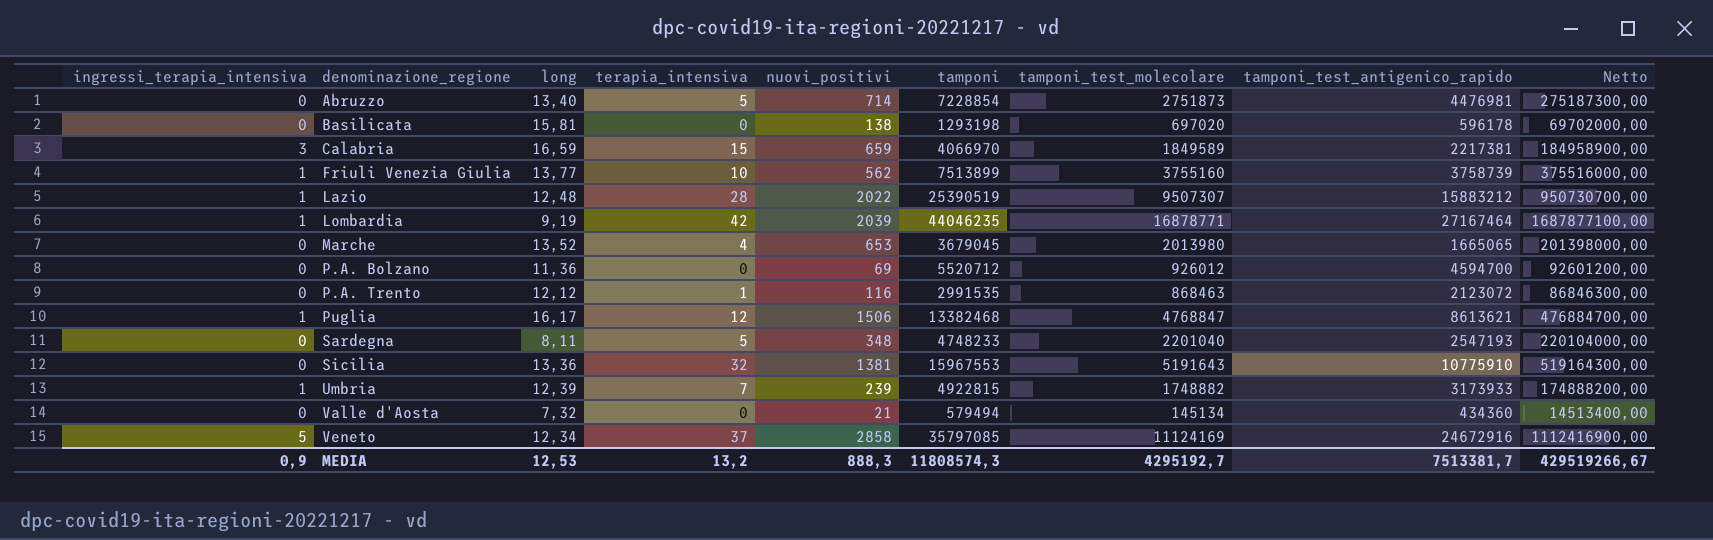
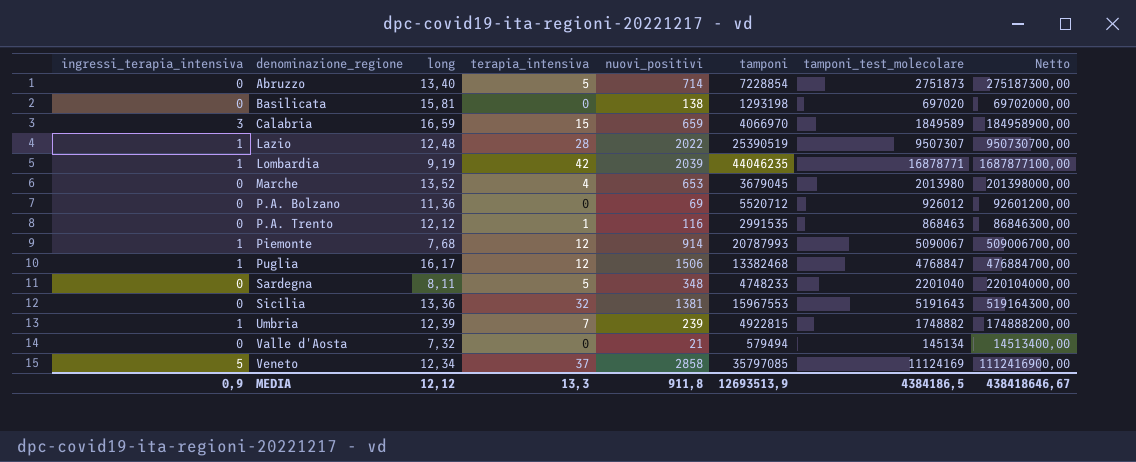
column tamponi_test_antigenico_rapido | formula: [tamponi] - [tamponi_test_molecolare] -> none
row Friuli Venezia Giulia: 1 | 13,77 | 10 | 562 | 7513899 | 3755160 | 3758739 | 375516000,00 -> none
row Piemonte: none -> 1 | 7,68 | 12 | 914 | 20787993 | 5090067 | 509006700,00
MEDIA | long: 12,53 -> 12,12
MEDIA | terapia_intensiva: 13,2 -> 13,3
MEDIA | nuovi_positivi: 888,3 -> 911,8
MEDIA | tamponi: 11808574,3 -> 12693513,9
MEDIA | tamponi_test_molecolare: 4295192,7 -> 4384186,5
MEDIA | Netto: 429519266,67 -> 438418646,67

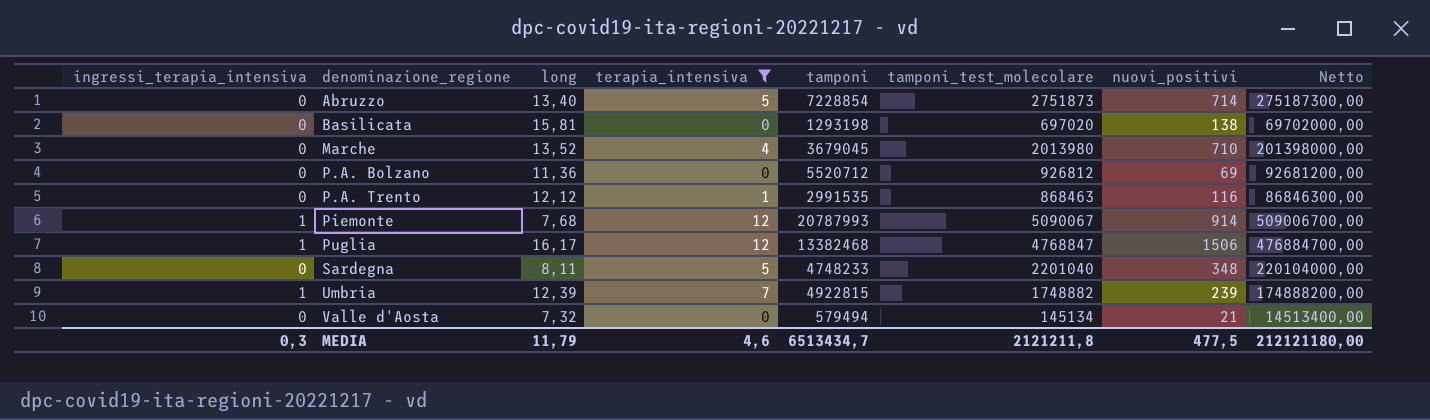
filter: none -> terapia_intensiva <= 12
column nuovi_positivi | position: 5 -> 7
Marche | nuovi_positivi: 653 -> 710
P.A. Bolzano | tamponi_test_molecolare: 926012 -> 926812
P.A. Bolzano | Netto: 92601200,00 -> 92681200,00
MEDIA | ingressi_terapia_intensiva: 0,9 -> 0,3
MEDIA | long: 12,12 -> 11,79
MEDIA | terapia_intensiva: 13,3 -> 4,6
MEDIA | tamponi: 12693513,9 -> 6513434,7
MEDIA | tamponi_test_molecolare: 4384186,5 -> 2121211,8
MEDIA | nuovi_positivi: 911,8 -> 477,5
MEDIA | Netto: 438418646,67 -> 212121180,00

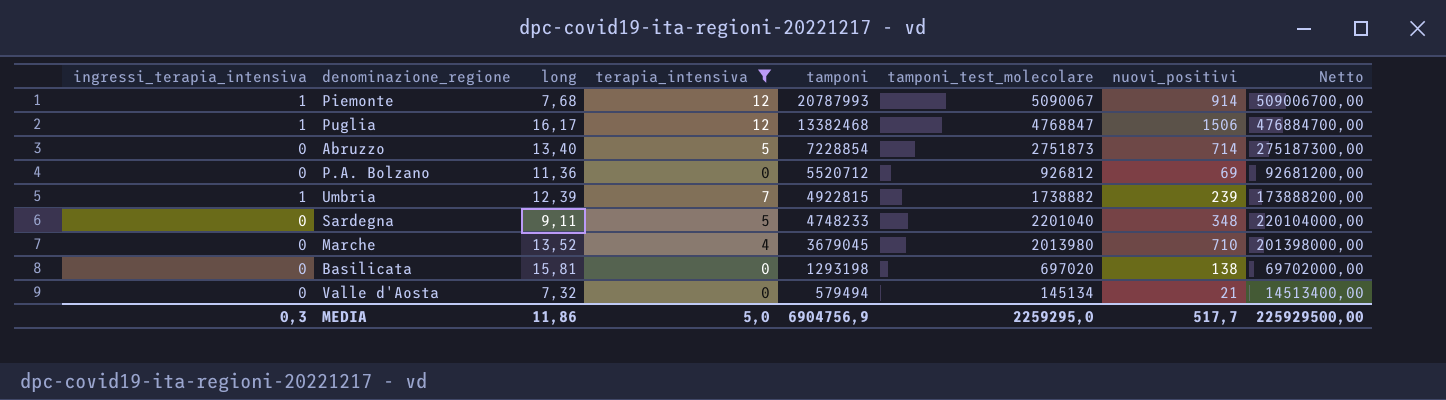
row order: denominazione_regione ascending -> tamponi descending
row P.A. Trento: 0 | 12,12 | 1 | 2991535 | 868463 | 116 | 86846300,00 -> none
Umbria | tamponi_test_molecolare: 1748882 -> 1738882
Umbria | Netto: 174888200,00 -> 173888200,00
Sardegna | long: 8,11 -> 9,11
MEDIA | long: 11,79 -> 11,86
MEDIA | terapia_intensiva: 4,6 -> 5,0
MEDIA | tamponi: 6513434,7 -> 6904756,9
MEDIA | tamponi_test_molecolare: 2121211,8 -> 2259295,0
MEDIA | nuovi_positivi: 477,5 -> 517,7
MEDIA | Netto: 212121180,00 -> 225929500,00

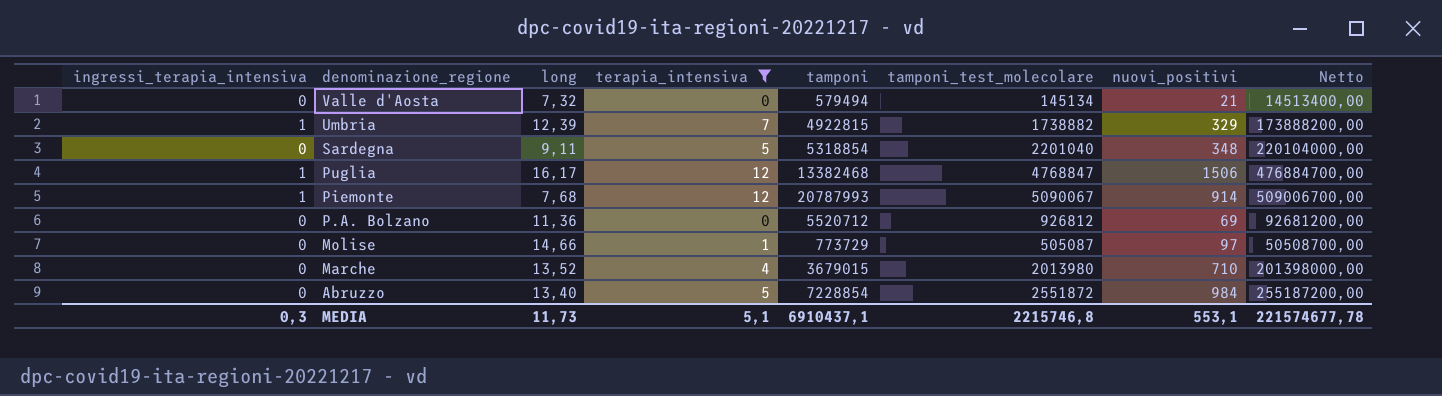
row order: tamponi descending -> denominazione_regione descending
row Basilicata: 0 | 15,81 | 0 | 1293198 | 697020 | 138 | 69702000,00 -> none
Umbria | nuovi_positivi: 239 -> 329
Sardegna | tamponi: 4748233 -> 5318854
row Molise: none -> 0 | 14,66 | 1 | 773729 | 505087 | 97 | 50508700,00
Marche | tamponi: 3679045 -> 3679015
Abruzzo | tamponi_test_molecolare: 2751873 -> 2551872
Abruzzo | nuovi_positivi: 714 -> 984
Abruzzo | Netto: 275187300,00 -> 255187200,00
MEDIA | long: 11,86 -> 11,73
MEDIA | terapia_intensiva: 5,0 -> 5,1
MEDIA | tamponi: 6904756,9 -> 6910437,1
MEDIA | tamponi_test_molecolare: 2259295,0 -> 2215746,8
MEDIA | nuovi_positivi: 517,7 -> 553,1
MEDIA | Netto: 225929500,00 -> 221574677,78

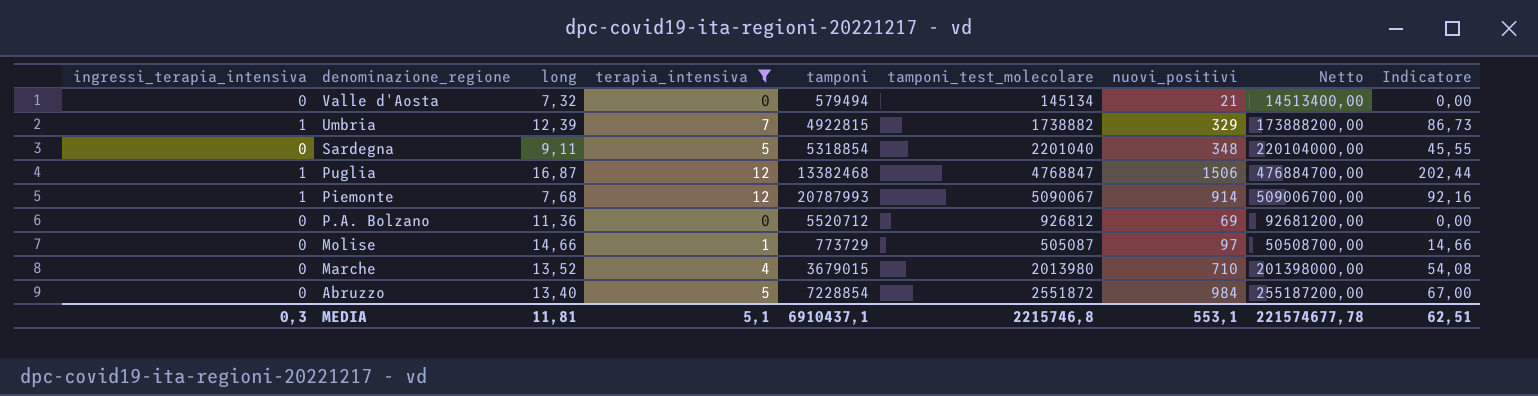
column Indicatore | formula: none -> [long] * [terapia_intensiva]
Puglia | long: 16,17 -> 16,87
MEDIA | long: 11,73 -> 11,81

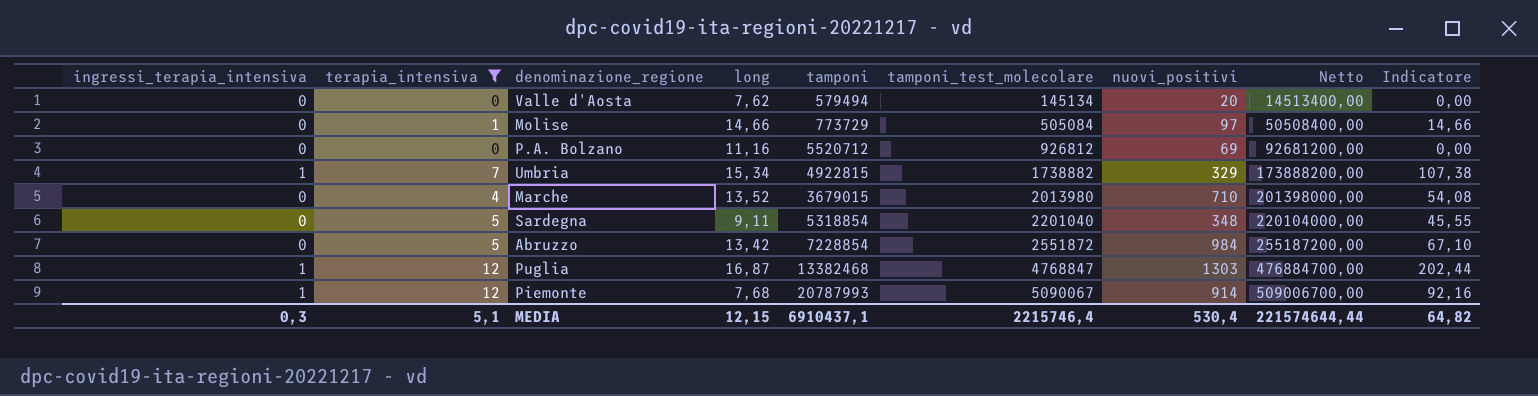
row order: denominazione_regione descending -> tamponi_test_molecolare ascending
column terapia_intensiva | position: 4 -> 2
Valle d'Aosta | long: 7,32 -> 7,62
Valle d'Aosta | nuovi_positivi: 21 -> 20
Molise | tamponi_test_molecolare: 505087 -> 505084
Molise | Netto: 50508700,00 -> 50508400,00
P.A. Bolzano | long: 11,36 -> 11,16
Umbria | long: 12,39 -> 15,34
Umbria | Indicatore: 86,73 -> 107,38
Abruzzo | long: 13,40 -> 13,42
Abruzzo | Indicatore: 67,00 -> 67,10
Puglia | nuovi_positivi: 1506 -> 1303
MEDIA | long: 11,81 -> 12,15
MEDIA | tamponi_test_molecolare: 2215746,8 -> 2215746,4
MEDIA | nuovi_positivi: 553,1 -> 530,4
MEDIA | Netto: 221574677,78 -> 221574644,44
MEDIA | Indicatore: 62,51 -> 64,82

